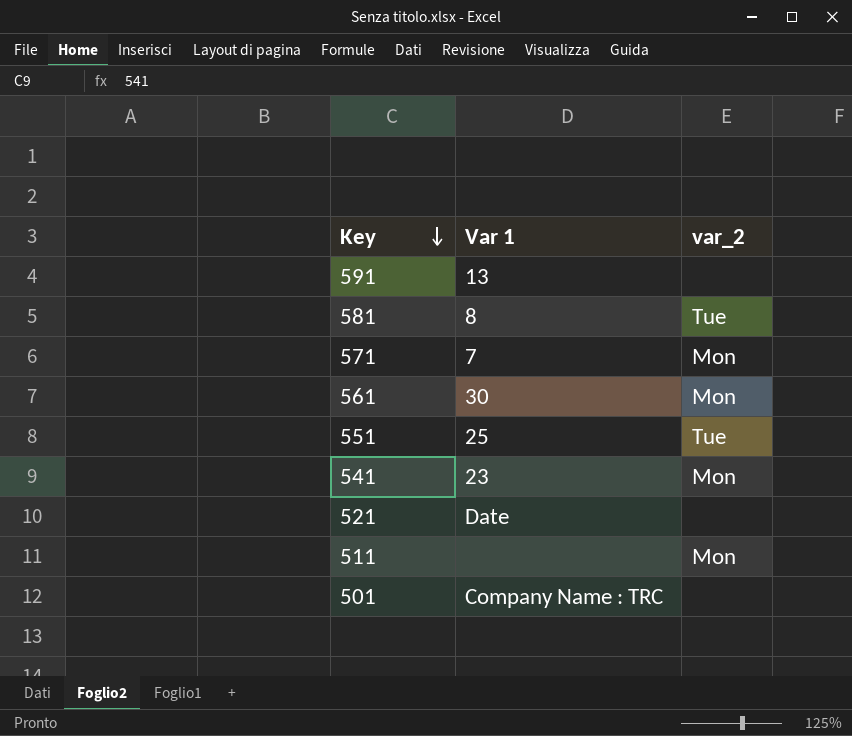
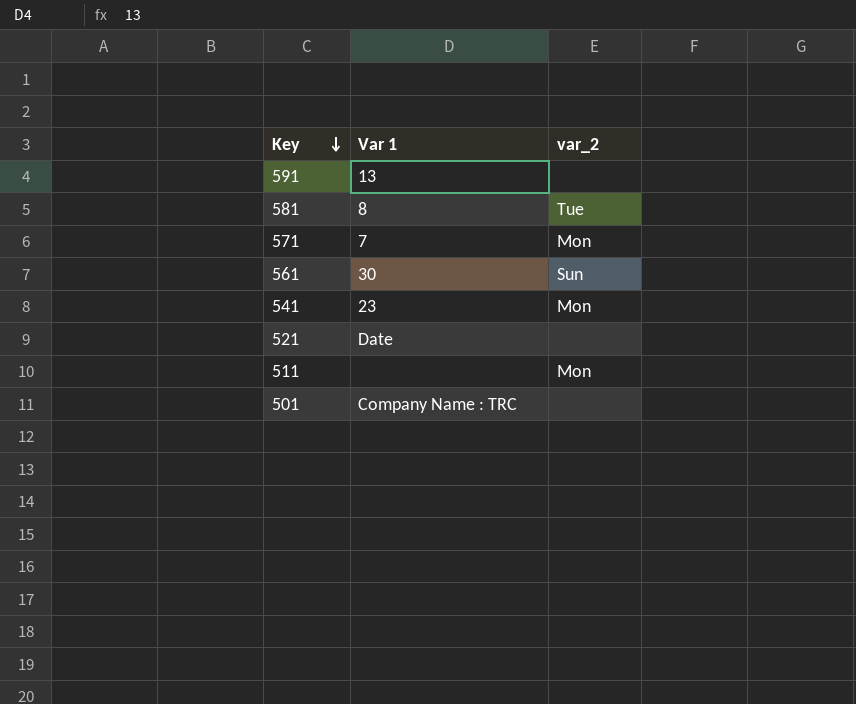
row 551: 25 | Tue -> none
561 | var_2: Mon -> Sun

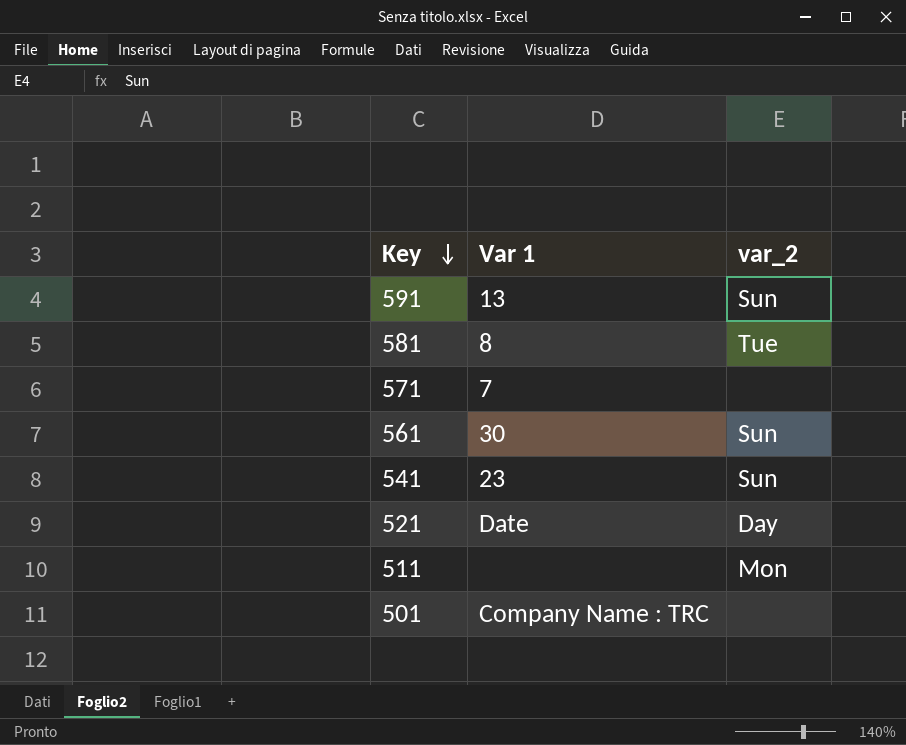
591 | var_2: none -> Sun
571 | var_2: Mon -> none
541 | var_2: Mon -> Sun
521 | var_2: none -> Day

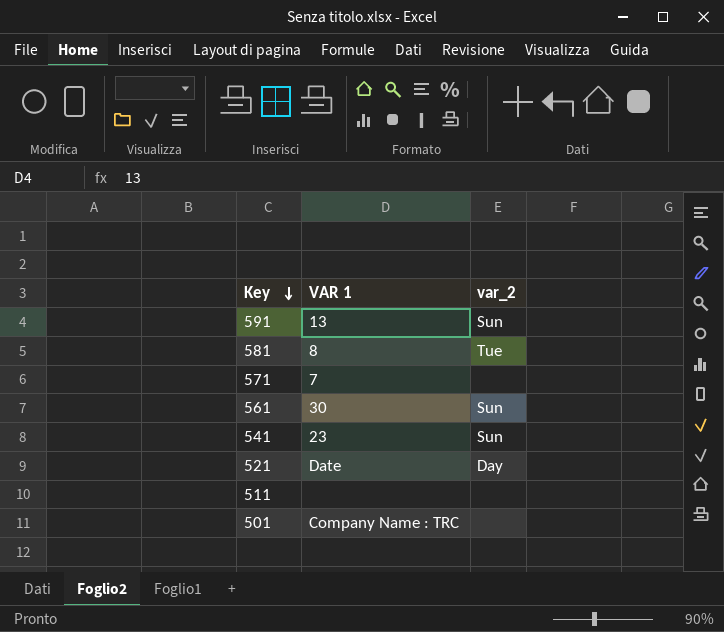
column name: Var 1 -> VAR 1
511 | var_2: Mon -> none

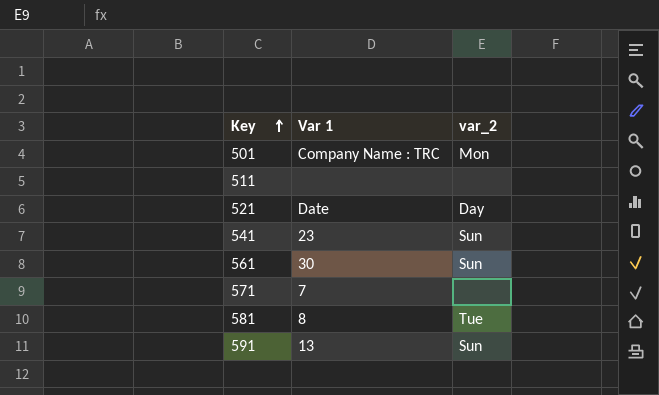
row order: Key descending -> Key ascending
column name: VAR 1 -> Var 1
501 | var_2: none -> Mon

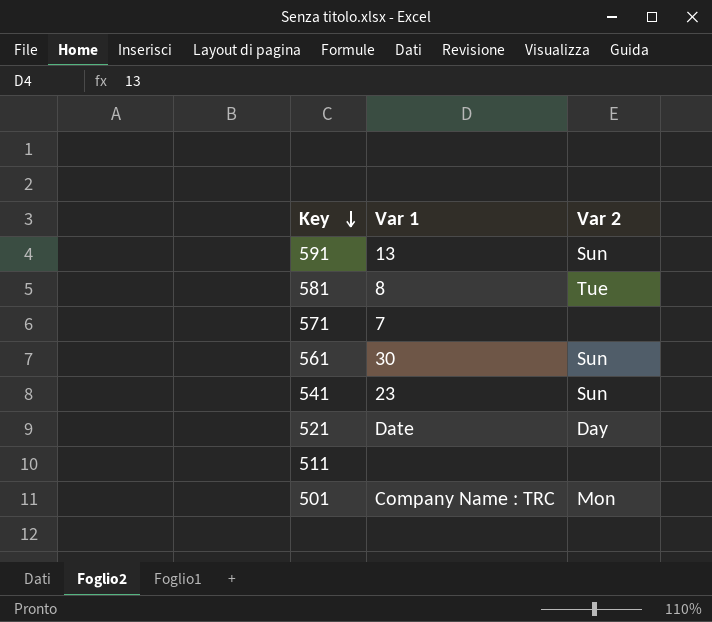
row order: Key ascending -> Key descending
column name: var_2 -> Var 2

